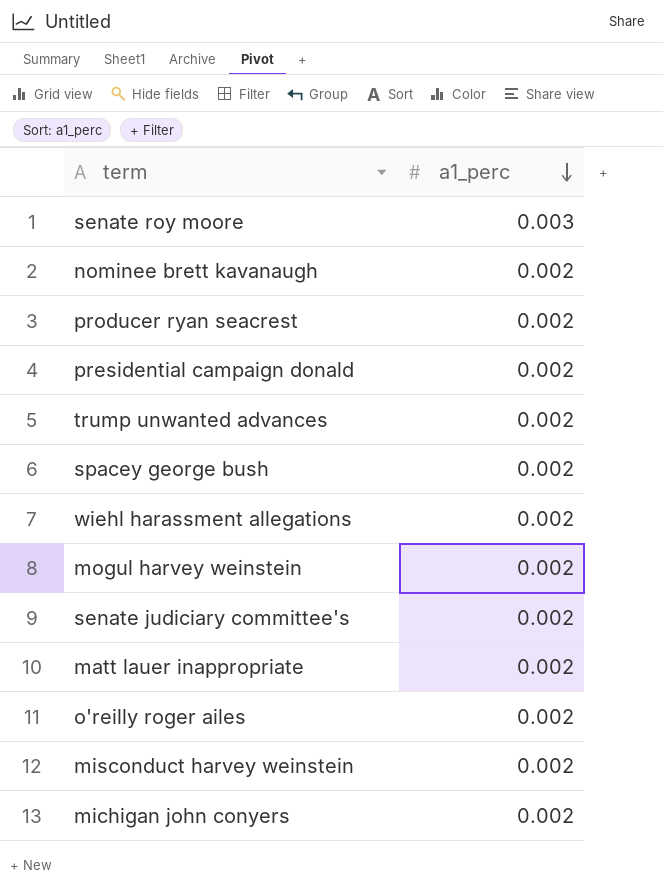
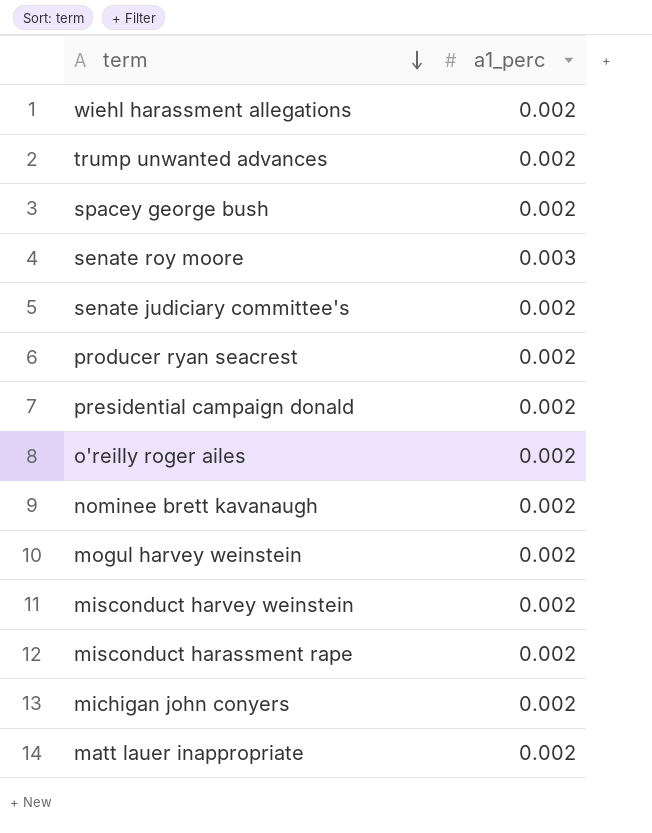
row order: a1_perc descending -> term descending
row misconduct harassment rape: none -> 0.002

